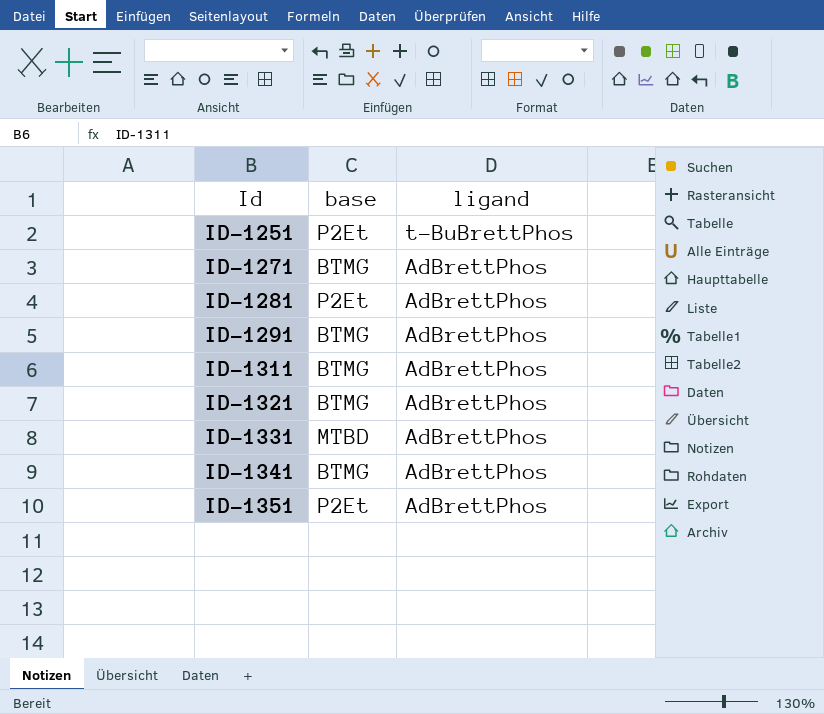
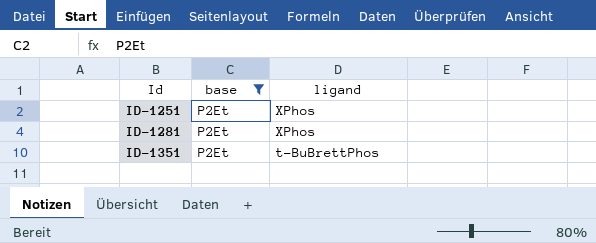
filter: none -> base = P2Et
ID-1251 | ligand: t-BuBrettPhos -> XPhos
ID-1281 | ligand: AdBrettPhos -> XPhos
ID-1351 | ligand: AdBrettPhos -> t-BuBrettPhos

